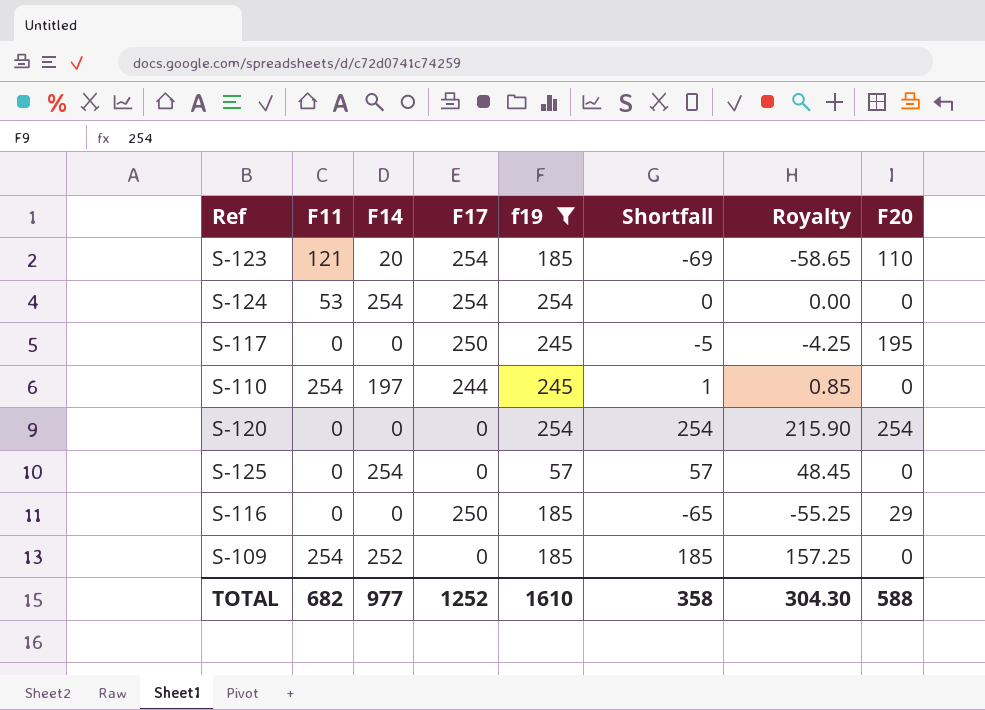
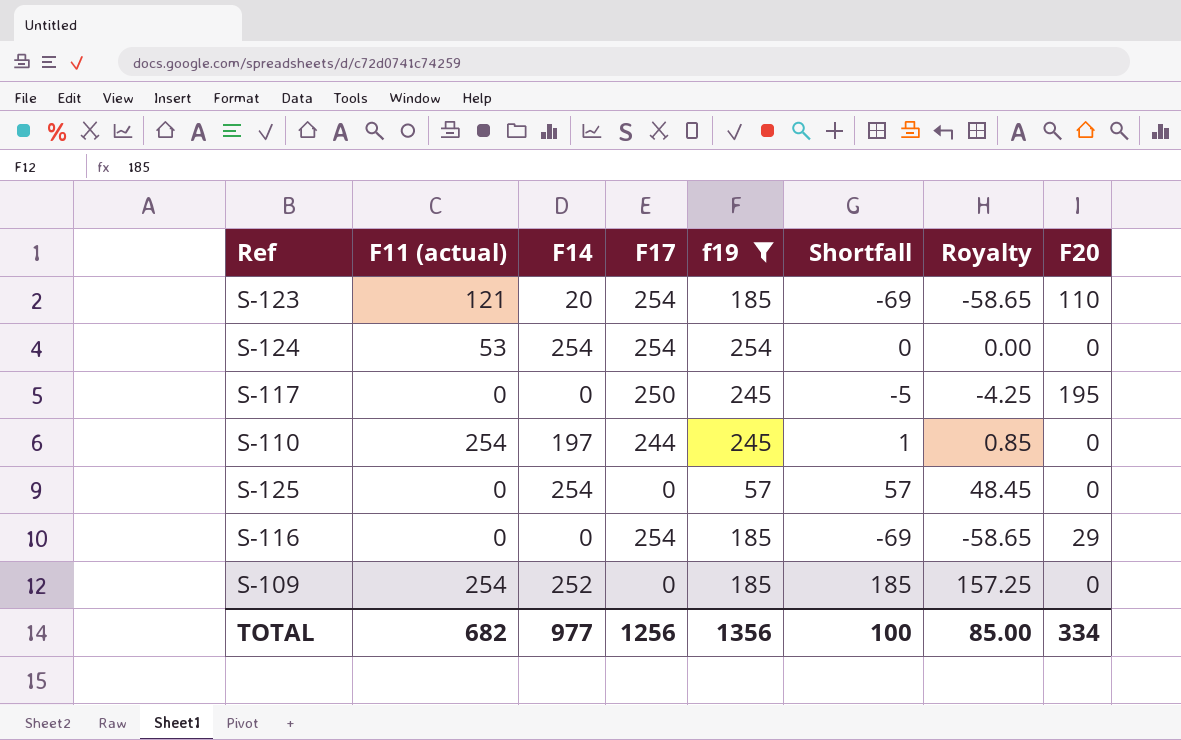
column name: F11 -> F11 (actual)
row S-120: 0 | 0 | 0 | 254 | 254 | 215.90 | 254 -> none
S-116 | F17: 250 -> 254
S-116 | Shortfall: -65 -> -69
S-116 | Royalty: -55.25 -> -58.65
TOTAL | F17: 1252 -> 1256
TOTAL | f19: 1610 -> 1356
TOTAL | Shortfall: 358 -> 100
TOTAL | Royalty: 304.30 -> 85.00
TOTAL | F20: 588 -> 334

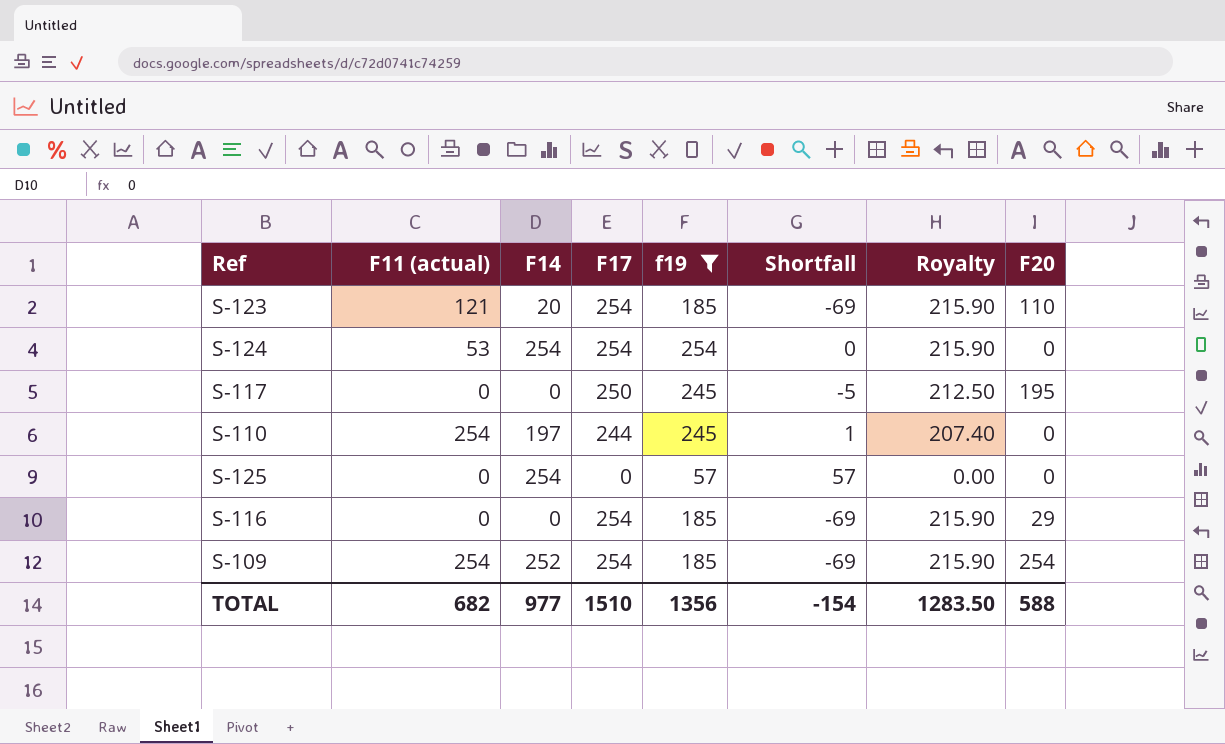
column Royalty | formula: [Shortfall] * 0.85 -> [F17] * 0.85
S-109 | F17: 0 -> 254
S-109 | Shortfall: 185 -> -69
S-109 | F20: 0 -> 254
TOTAL | F17: 1256 -> 1510
TOTAL | Shortfall: 100 -> -154
TOTAL | Royalty: 85.00 -> 1283.50
TOTAL | F20: 334 -> 588

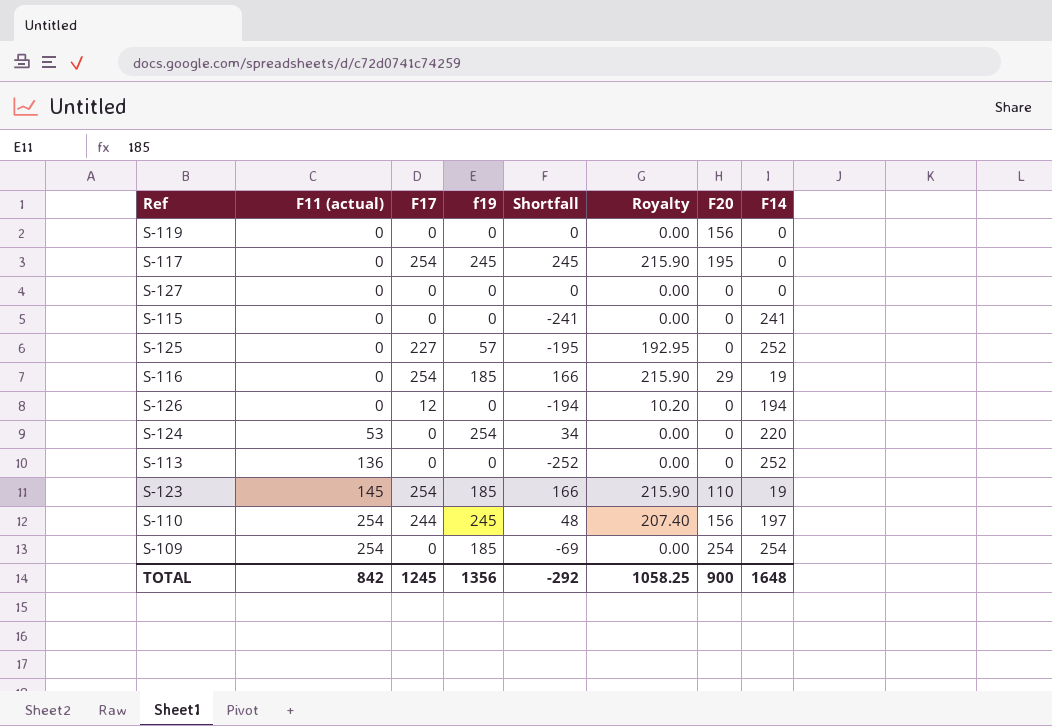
filter: f19 != 0 -> none
row order: none -> F11 (actual) ascending
column Shortfall | formula: [f19] - [F17] -> [f19] - [F14]
column F14 | position: 3 -> 8
S-117 | F17: 250 -> 254
S-117 | Royalty: 212.50 -> 215.90
S-125 | F17: 0 -> 227
S-125 | Royalty: 0.00 -> 192.95
S-125 | F14: 254 -> 252
S-116 | F14: 0 -> 19
S-124 | F17: 254 -> 0
S-124 | Royalty: 215.90 -> 0.00
S-124 | F14: 254 -> 220
S-123 | F11 (actual): 121 -> 145
S-123 | F14: 20 -> 19
S-110 | F20: 0 -> 156
S-109 | F17: 254 -> 0
S-109 | Royalty: 215.90 -> 0.00
S-109 | F14: 252 -> 254
TOTAL | F11 (actual): 682 -> 842
TOTAL | F17: 1510 -> 1245
TOTAL | Shortfall: -154 -> -292
TOTAL | Royalty: 1283.50 -> 1058.25
TOTAL | F20: 588 -> 900
TOTAL | F14: 977 -> 1648

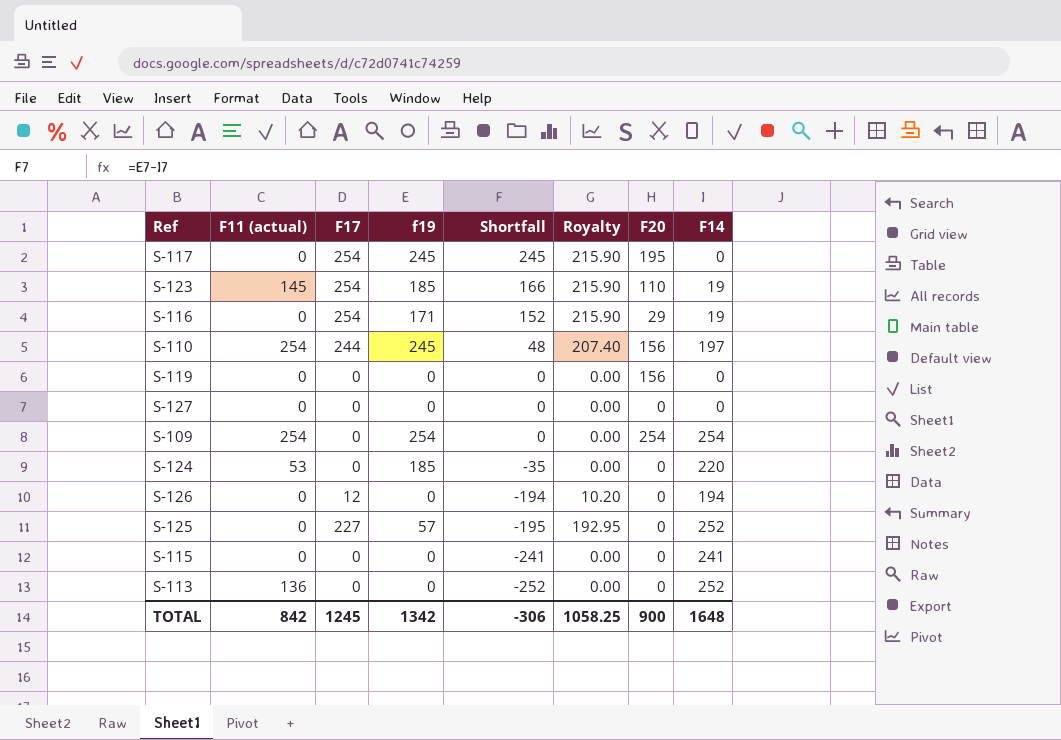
row order: F11 (actual) ascending -> Shortfall descending
S-116 | f19: 185 -> 171
S-116 | Shortfall: 166 -> 152
S-109 | f19: 185 -> 254
S-109 | Shortfall: -69 -> 0
S-124 | f19: 254 -> 185
S-124 | Shortfall: 34 -> -35
TOTAL | f19: 1356 -> 1342
TOTAL | Shortfall: -292 -> -306

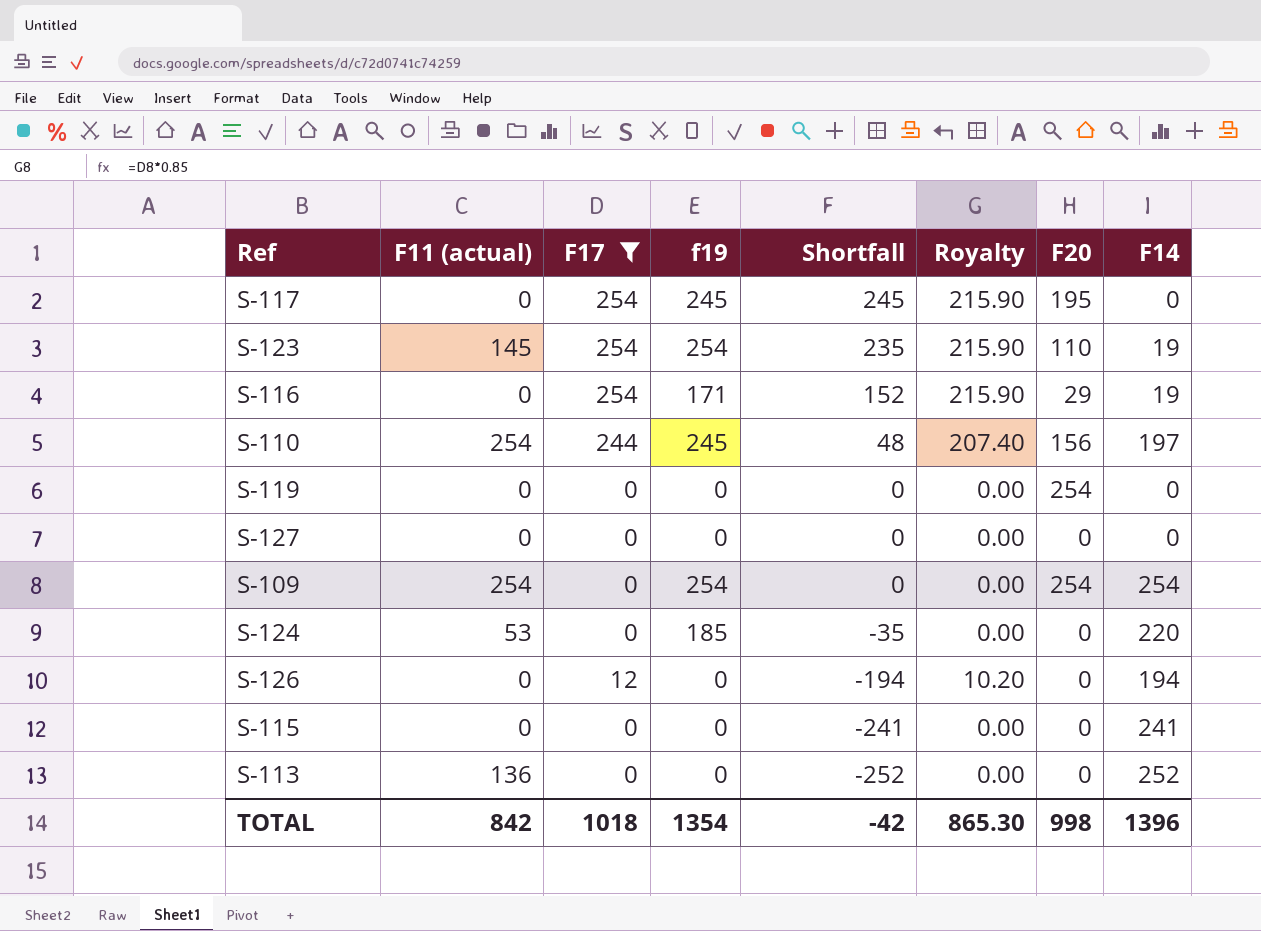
filter: none -> F17 != 227
S-123 | f19: 185 -> 254
S-123 | Shortfall: 166 -> 235
S-119 | F20: 156 -> 254
TOTAL | F17: 1245 -> 1018
TOTAL | f19: 1342 -> 1354
TOTAL | Shortfall: -306 -> -42
TOTAL | Royalty: 1058.25 -> 865.30
TOTAL | F20: 900 -> 998
TOTAL | F14: 1648 -> 1396

